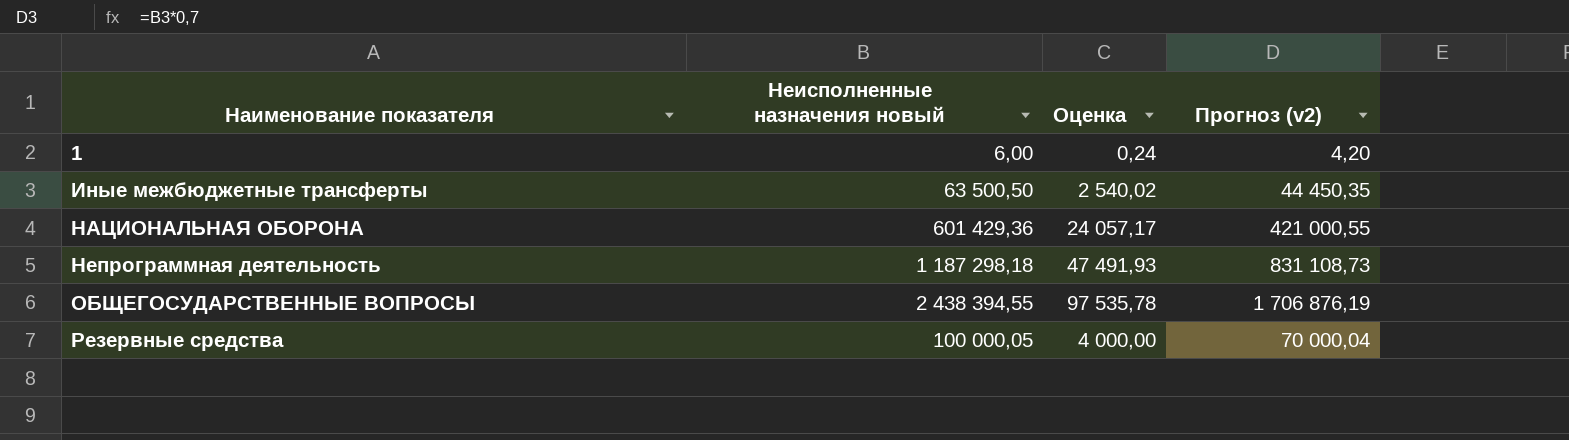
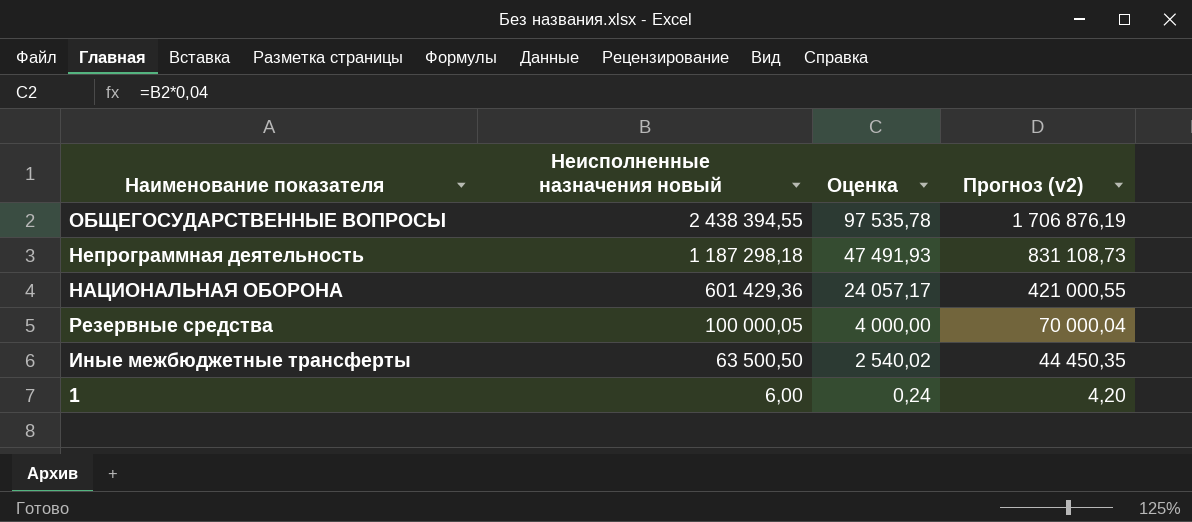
row order: Наименование показателя ascending -> Неисполненные назначения новый descending

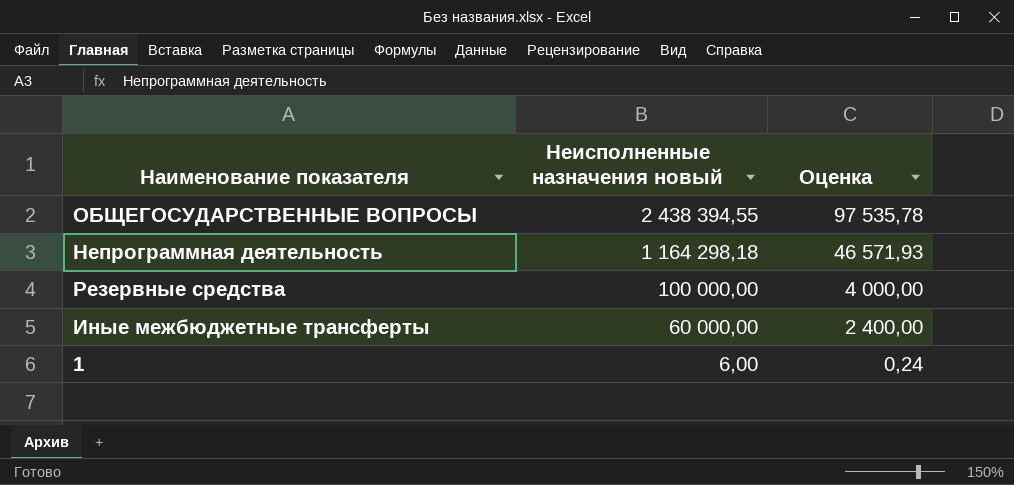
column Прогноз (v2) | formula: [Неисполненные назначения новый] * 0,7 -> none
row НАЦИОНАЛЬНАЯ ОБОРОНА: 601 429,36 | 24 057,17 | 421 000,55 -> none
Непрограммная деятельность | Неисполненные назначения новый: 1 187 298,18 -> 1 164 298,18
Непрограммная деятельность | Оценка: 47 491,93 -> 46 571,93
Резервные средства | Неисполненные назначения новый: 100 000,05 -> 100 000,00
Иные межбюджетные трансферты | Неисполненные назначения новый: 63 500,50 -> 60 000,00
Иные межбюджетные трансферты | Оценка: 2 540,02 -> 2 400,00

